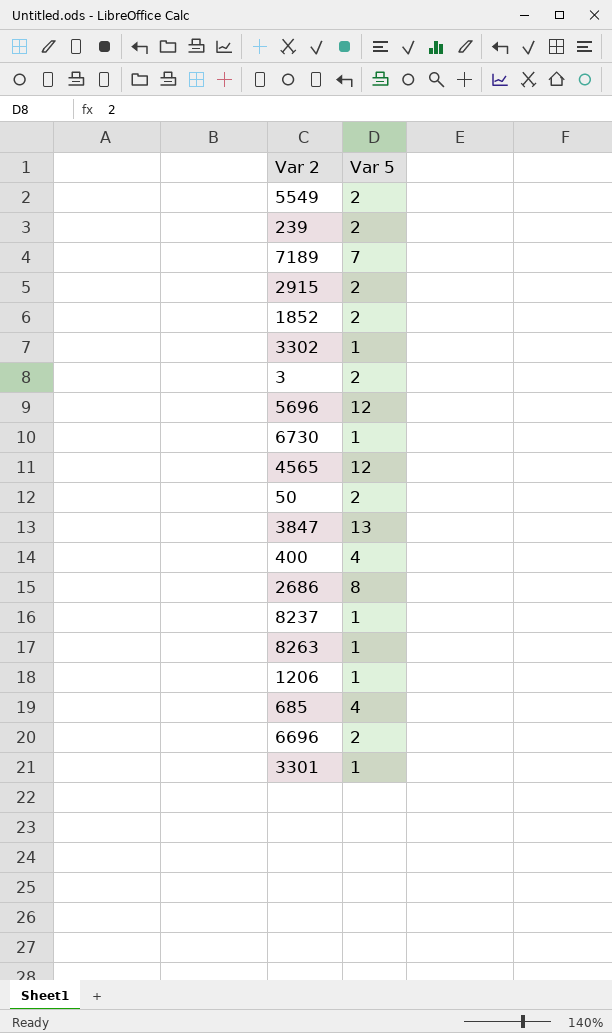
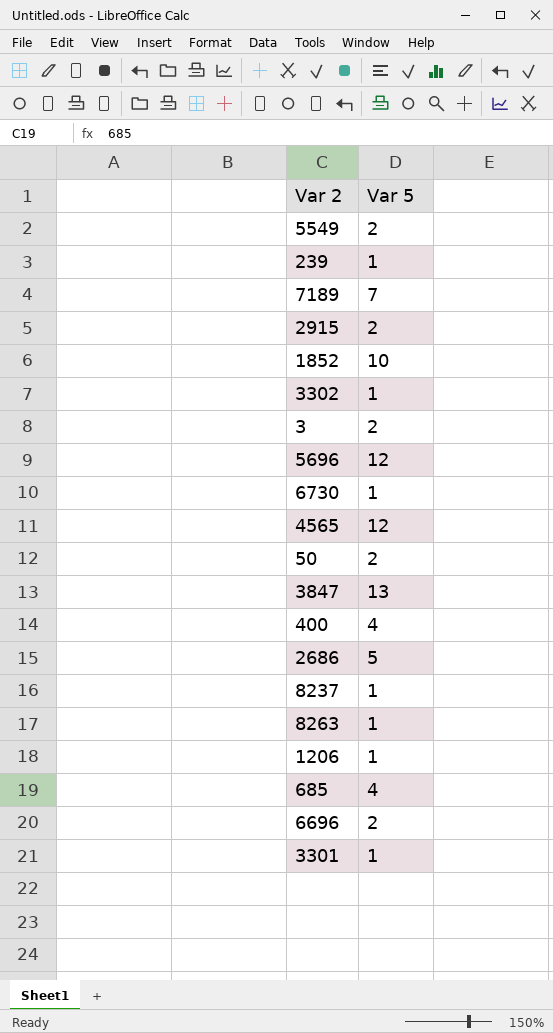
239 | Var 5: 2 -> 1
1852 | Var 5: 2 -> 10
2686 | Var 5: 8 -> 5

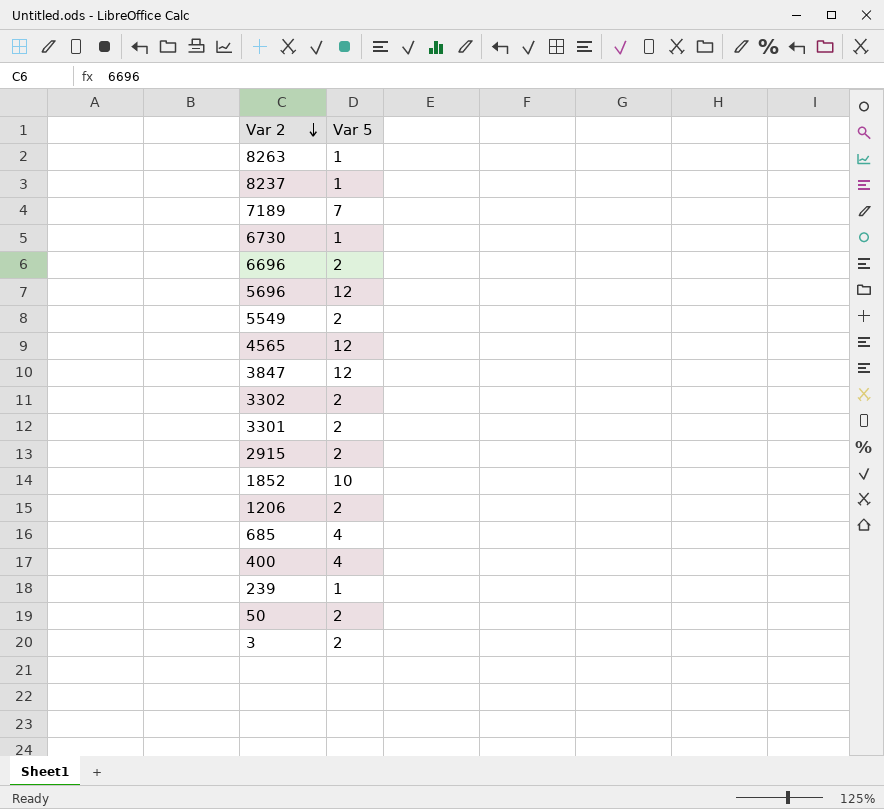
row order: none -> Var 2 descending
row 2686: 5 -> none
3847 | Var 5: 13 -> 12
3302 | Var 5: 1 -> 2
3301 | Var 5: 1 -> 2
1206 | Var 5: 1 -> 2

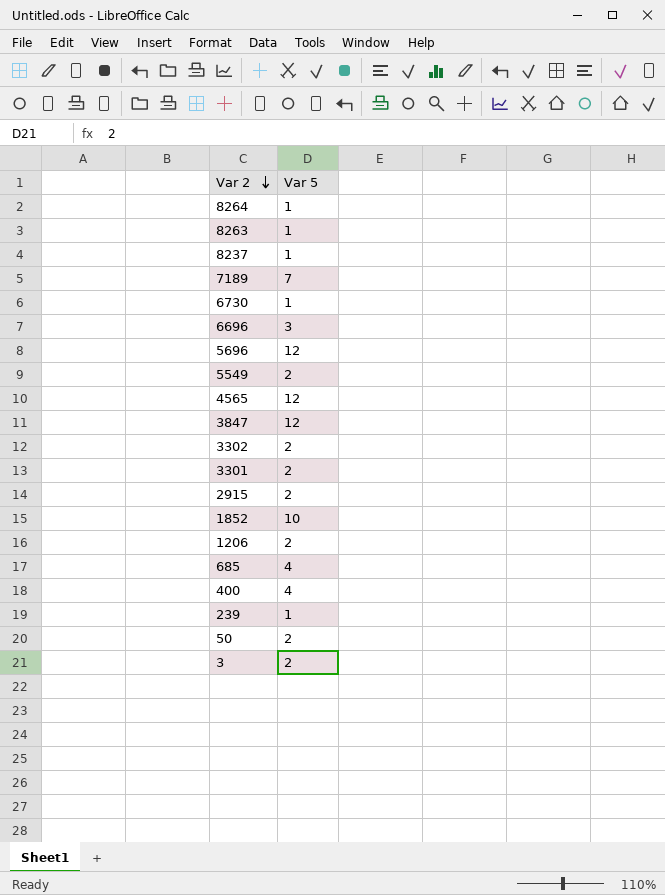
row 8264: none -> 1
6696 | Var 5: 2 -> 3

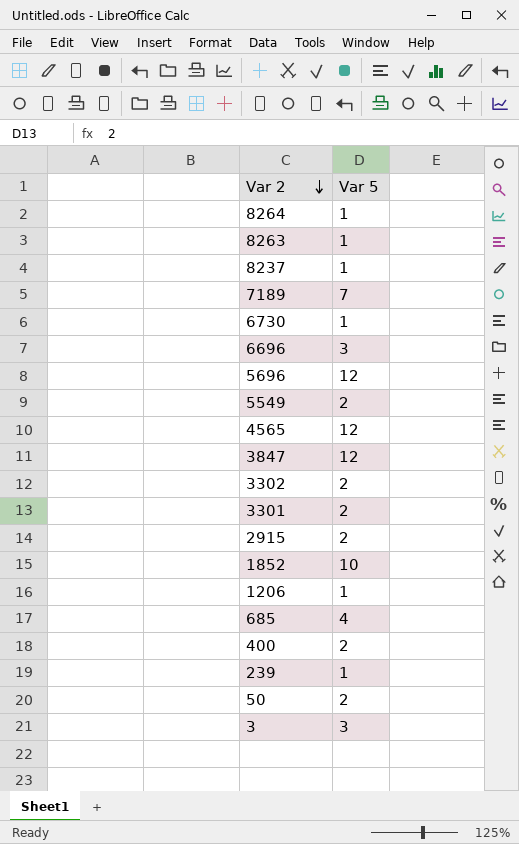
1206 | Var 5: 2 -> 1
400 | Var 5: 4 -> 2
3 | Var 5: 2 -> 3

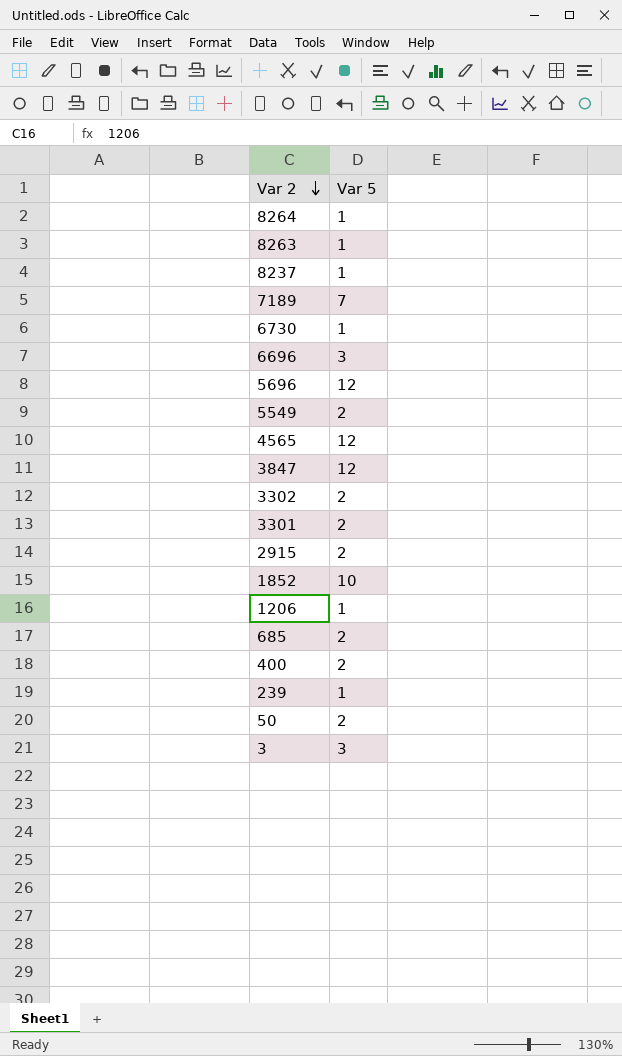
685 | Var 5: 4 -> 2

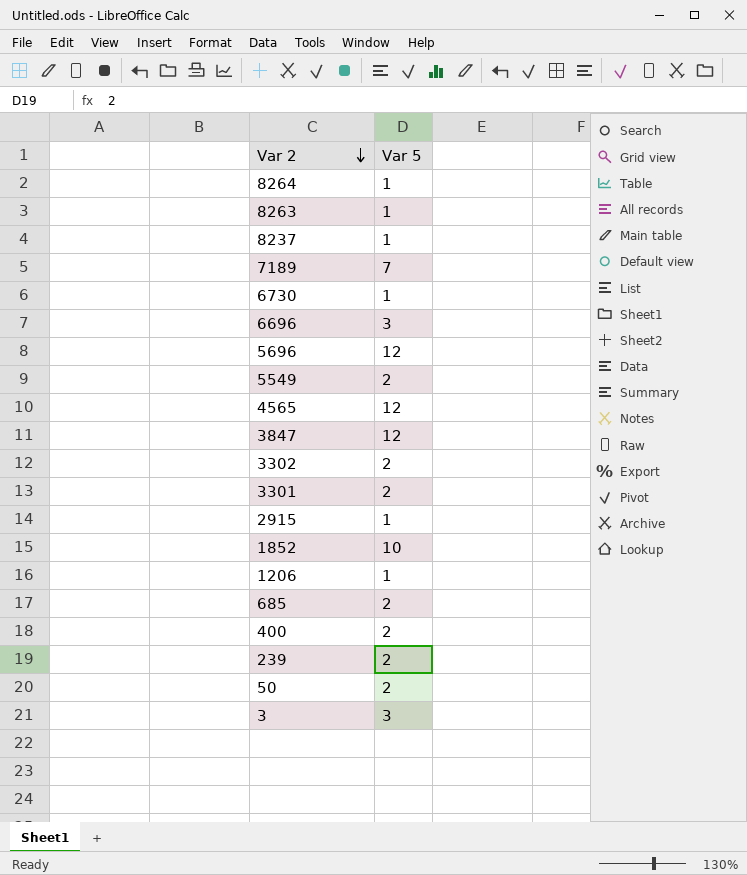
2915 | Var 5: 2 -> 1
239 | Var 5: 1 -> 2

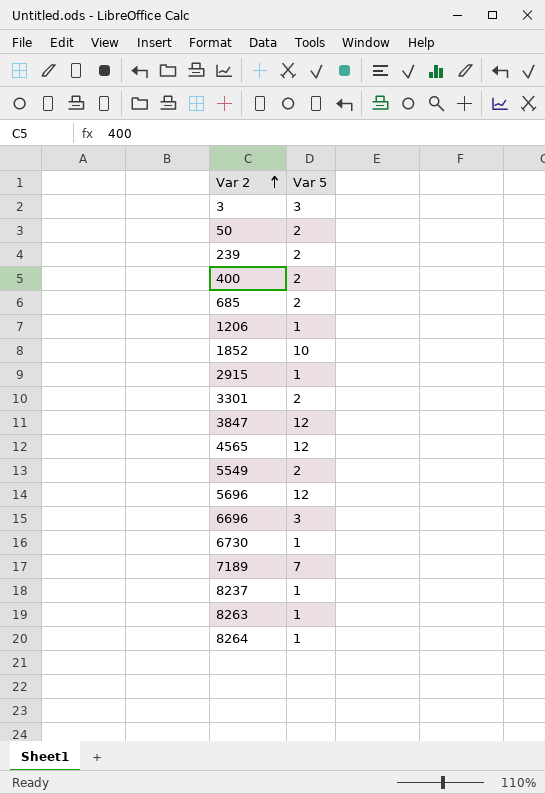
row order: Var 2 descending -> Var 2 ascending
row 3302: 2 -> none

